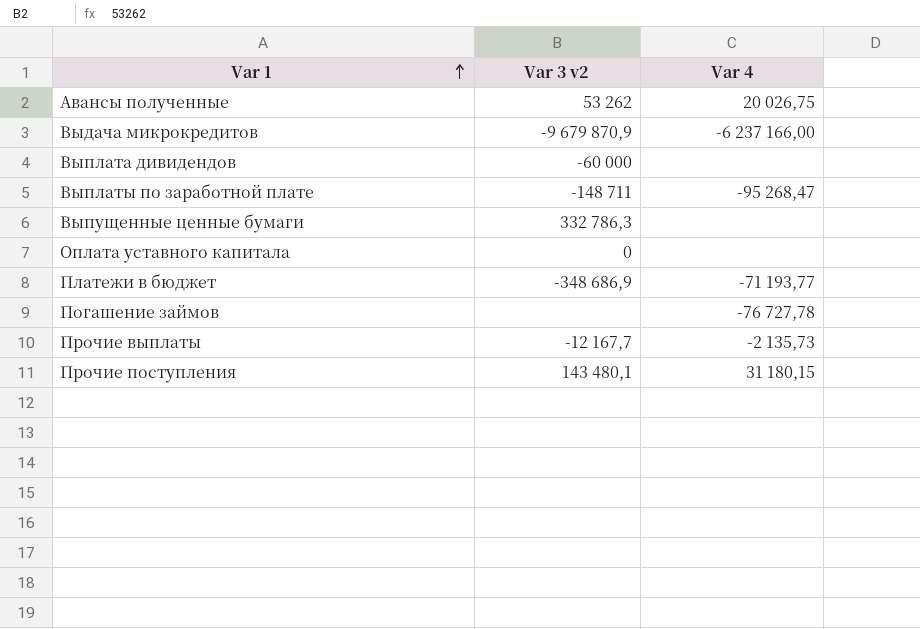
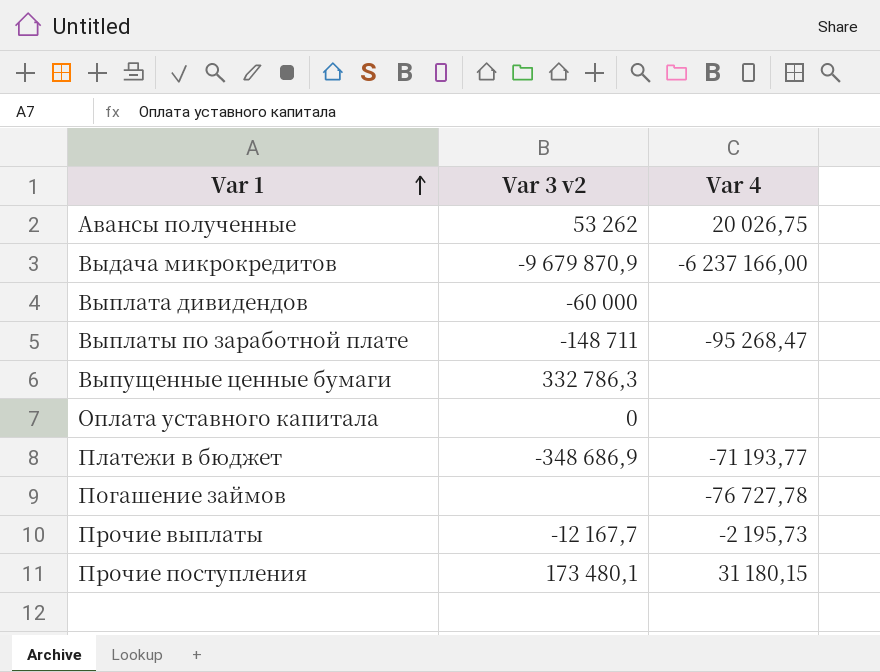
Прочие выплаты | Var 4: -2 135,73 -> -2 195,73
Прочие поступления | Var 3 v2: 143 480,1 -> 173 480,1

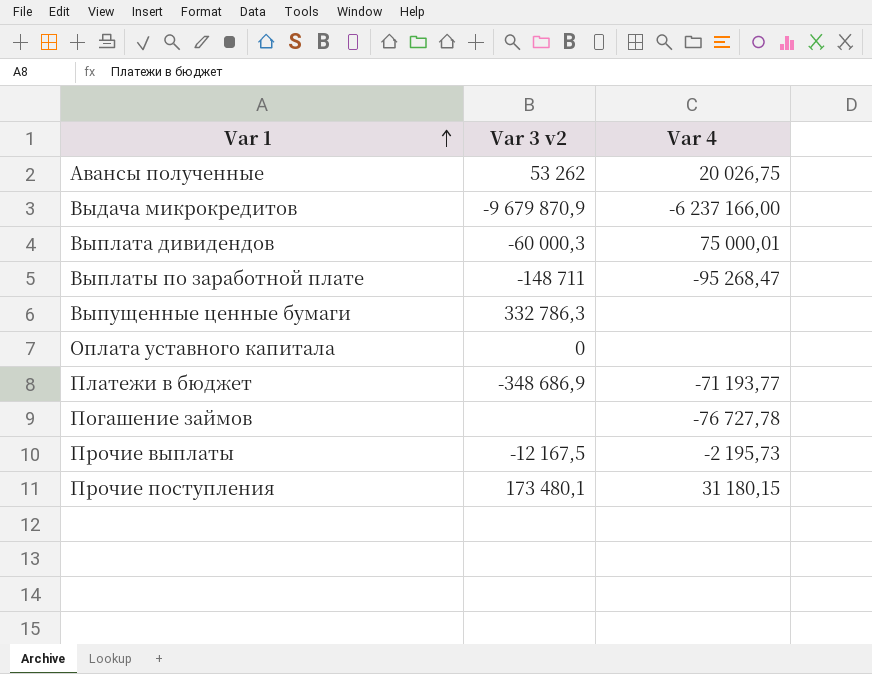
Выплата дивидендов | Var 3 v2: -60 000 -> -60 000,3
Выплата дивидендов | Var 4: none -> 75 000,01
Прочие выплаты | Var 3 v2: -12 167,7 -> -12 167,5

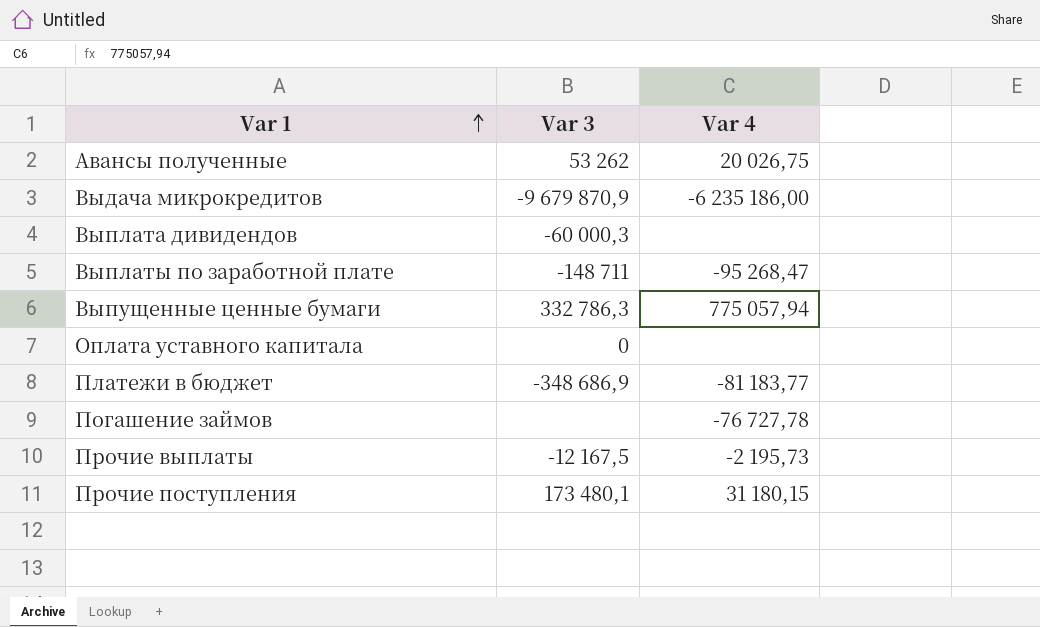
column name: Var 3 v2 -> Var 3
Выдача микрокредитов | Var 4: -6 237 166,00 -> -6 235 186,00
Выплата дивидендов | Var 4: 75 000,01 -> none
Выпущенные ценные бумаги | Var 4: none -> 775 057,94
Платежи в бюджет | Var 4: -71 193,77 -> -81 183,77

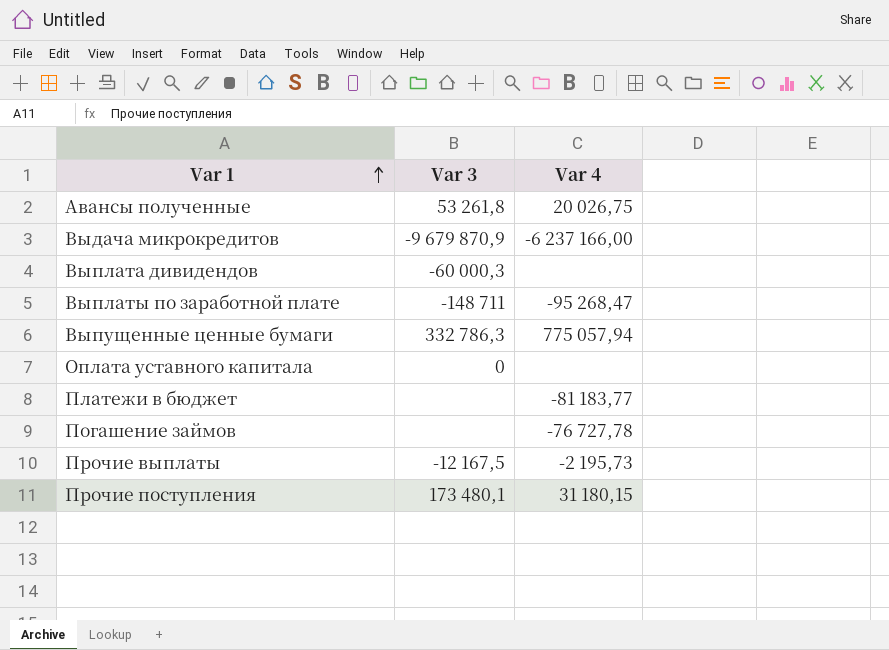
Авансы полученные | Var 3: 53 262 -> 53 261,8
Выдача микрокредитов | Var 4: -6 235 186,00 -> -6 237 166,00
Платежи в бюджет | Var 3: -348 686,9 -> none

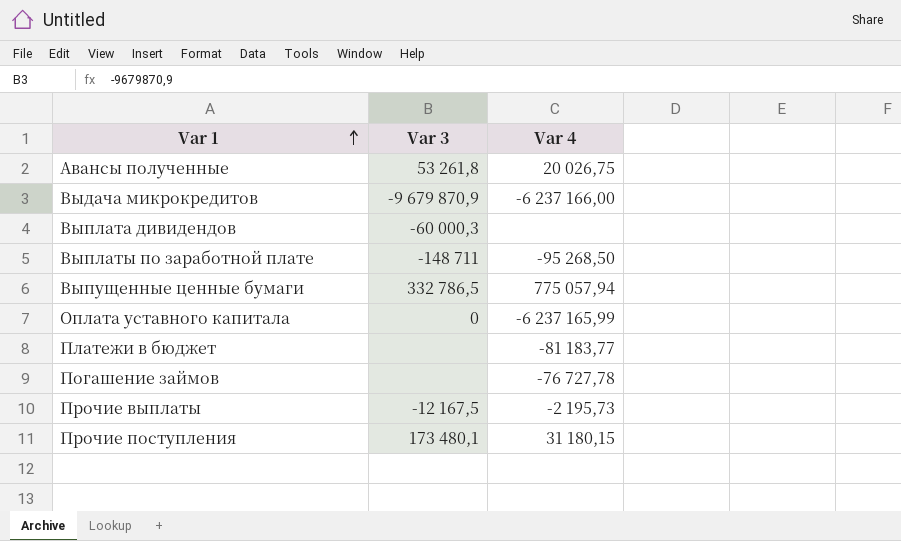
Выплаты по заработной плате | Var 4: -95 268,47 -> -95 268,50
Выпущенные ценные бумаги | Var 3: 332 786,3 -> 332 786,5
Оплата уставного капитала | Var 4: none -> -6 237 165,99

